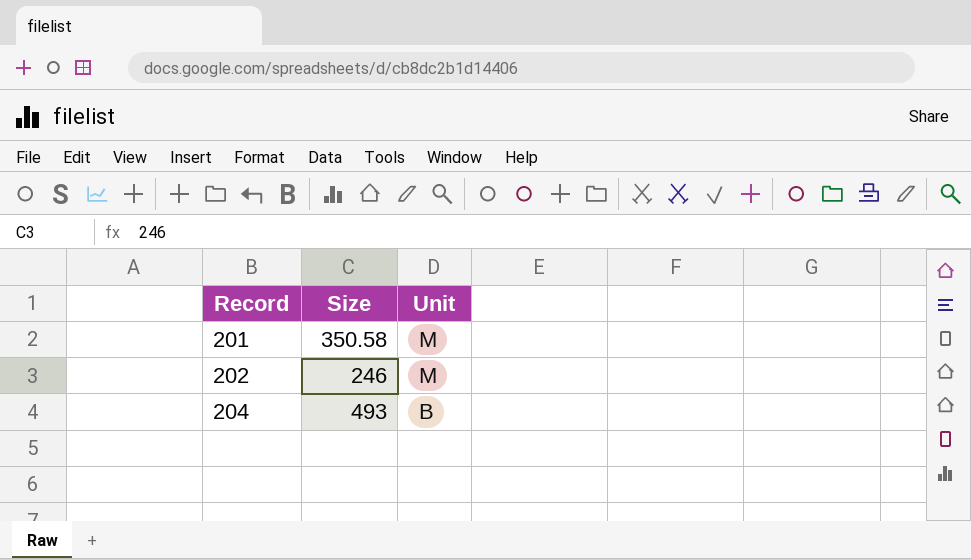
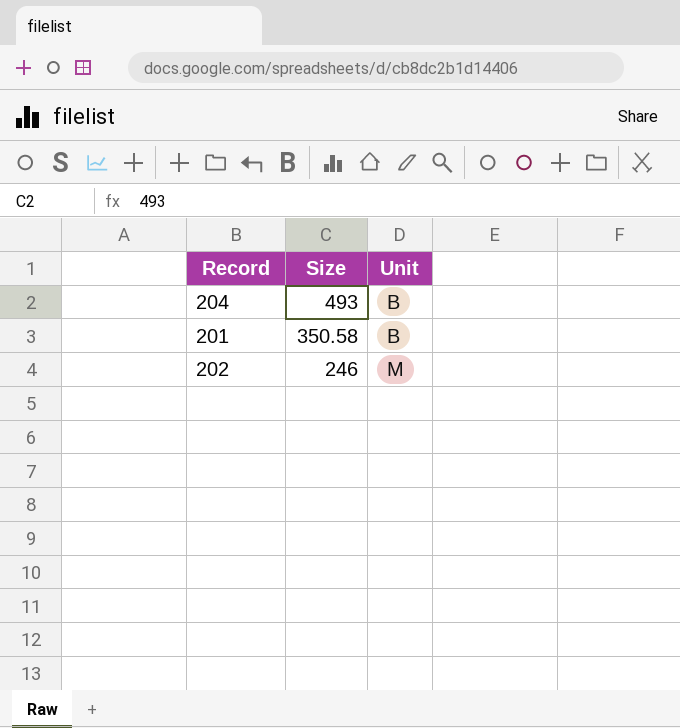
row order: Record ascending -> Size descending
201 | Unit: M -> B

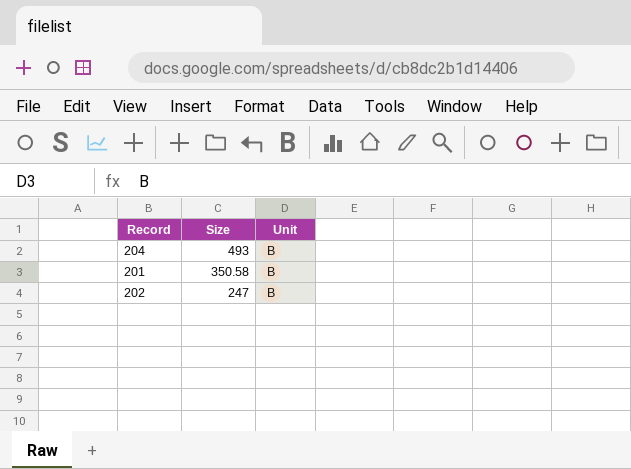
202 | Size: 246 -> 247
202 | Unit: M -> B

